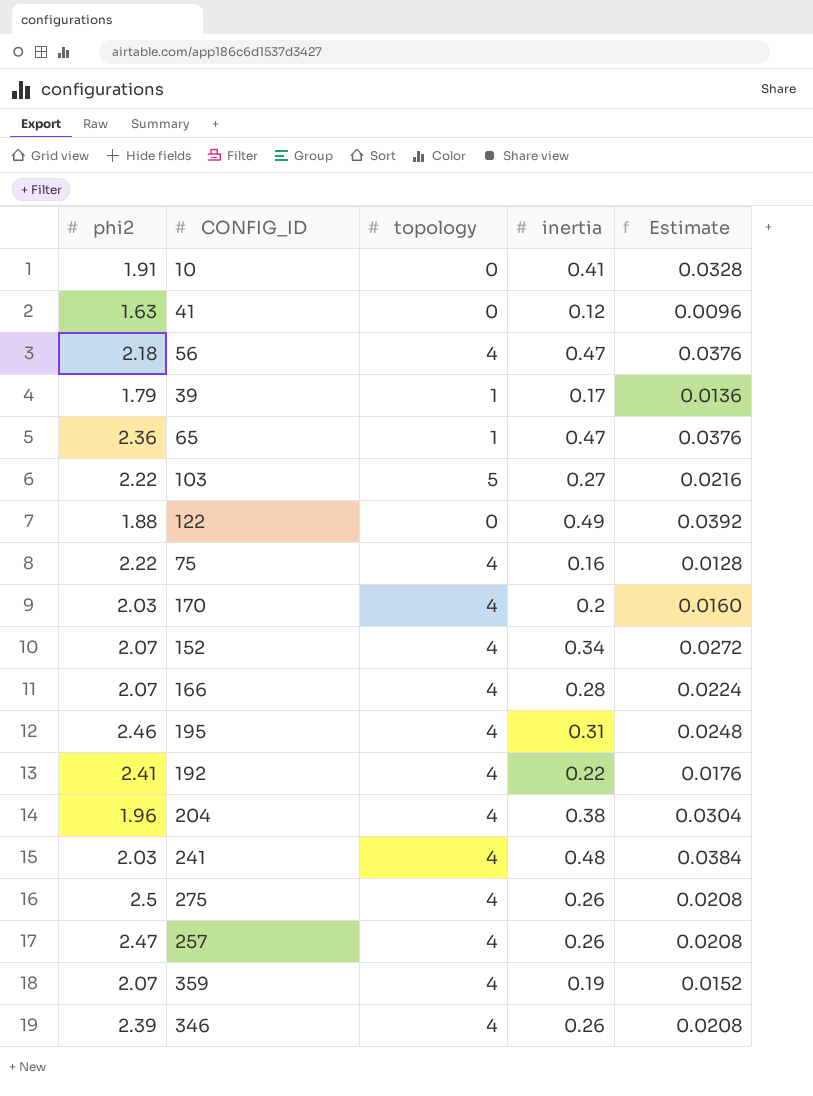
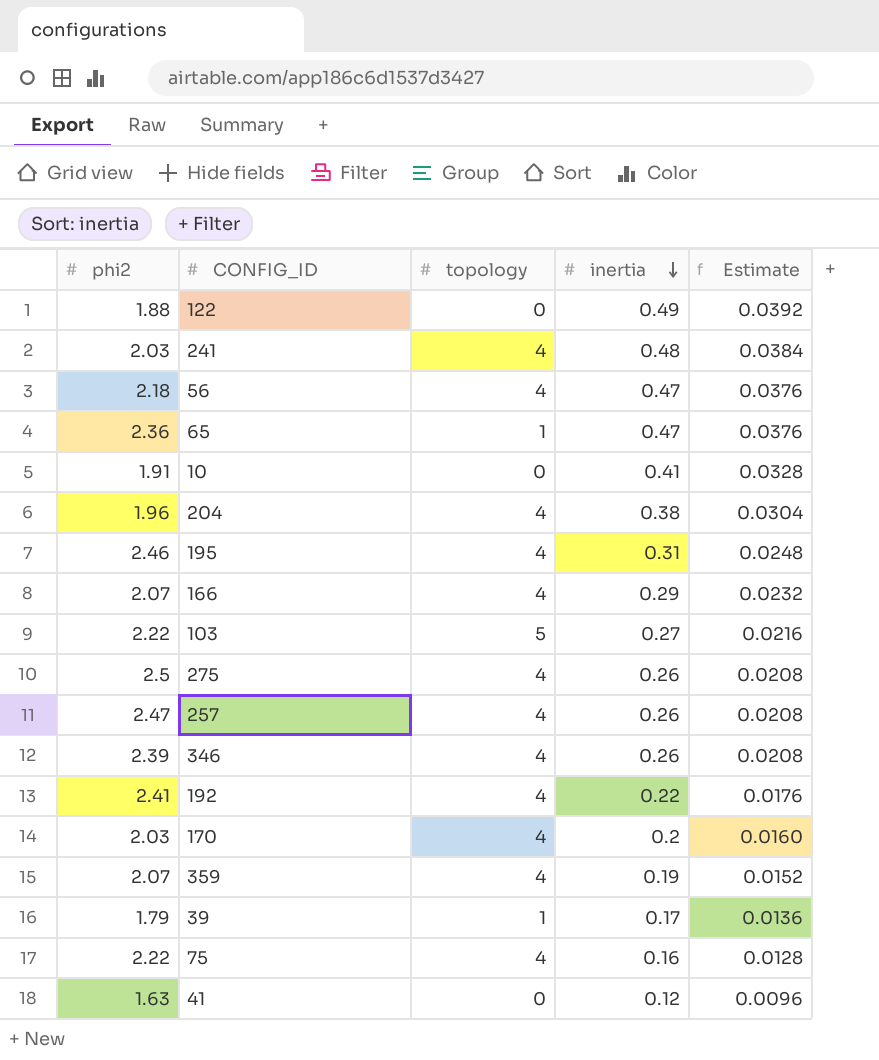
row order: none -> inertia descending
row 152: 2.07 | 4 | 0.34 | 0.0272 -> none
166 | inertia: 0.28 -> 0.29
166 | Estimate: 0.0224 -> 0.0232

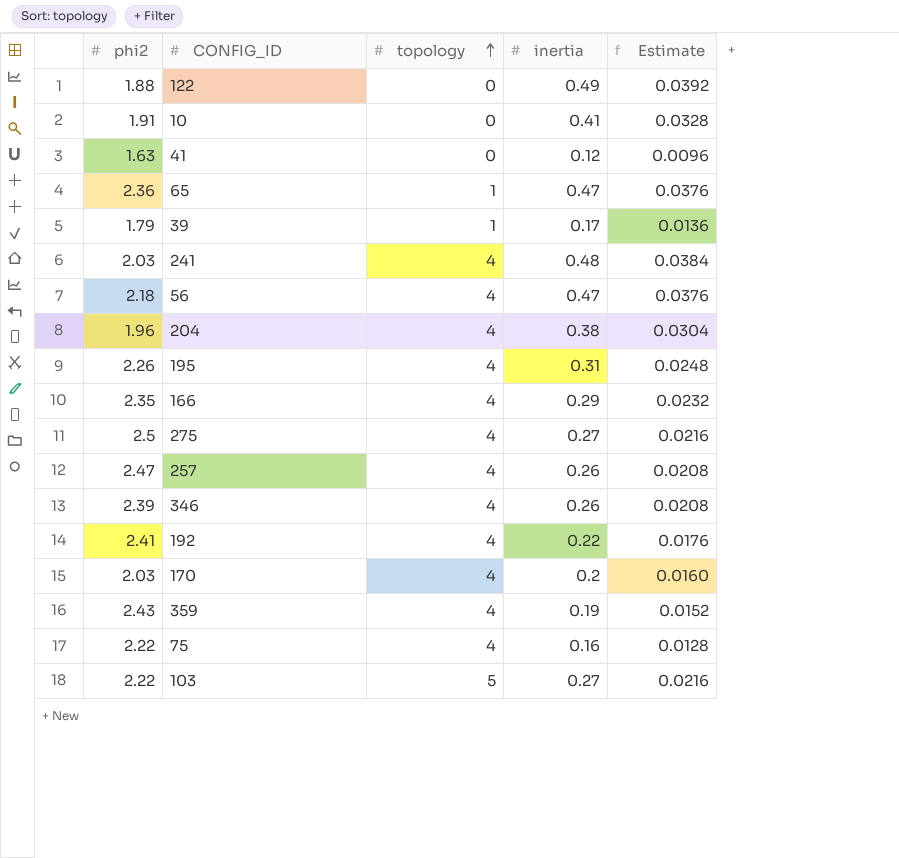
row order: inertia descending -> topology ascending
195 | phi2: 2.46 -> 2.26
166 | phi2: 2.07 -> 2.35
275 | inertia: 0.26 -> 0.27
275 | Estimate: 0.0208 -> 0.0216
359 | phi2: 2.07 -> 2.43

